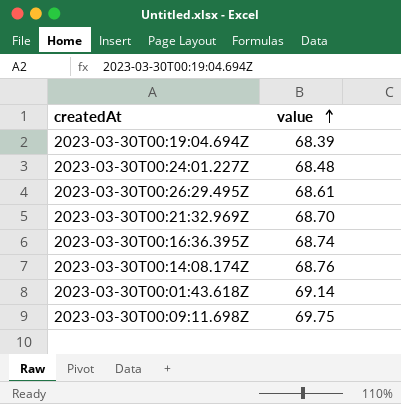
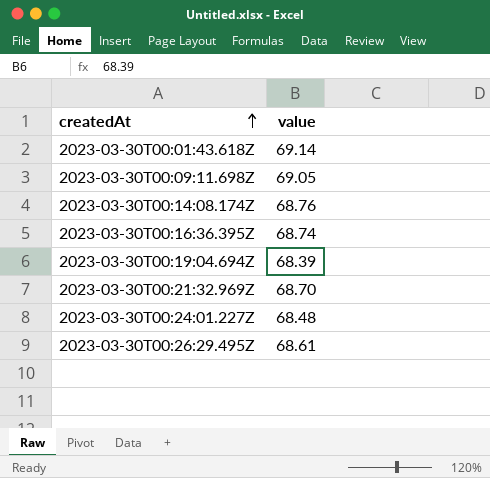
row order: value ascending -> createdAt ascending
2023-03-30T00:09:11.698Z | value: 69.75 -> 69.05

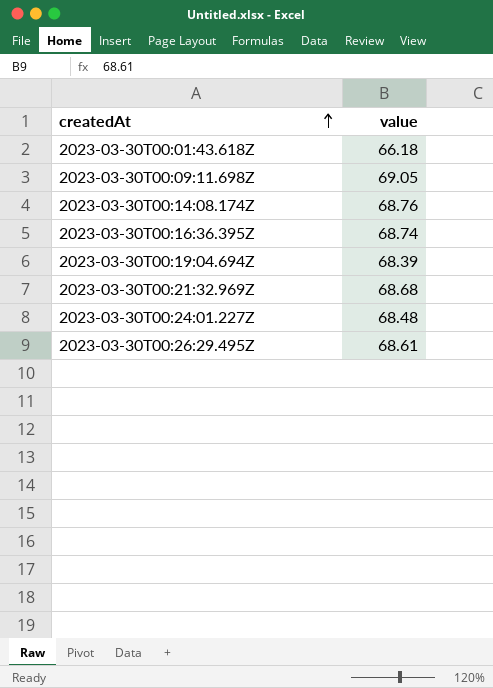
2023-03-30T00:01:43.618Z | value: 69.14 -> 66.18
2023-03-30T00:21:32.969Z | value: 68.70 -> 68.68

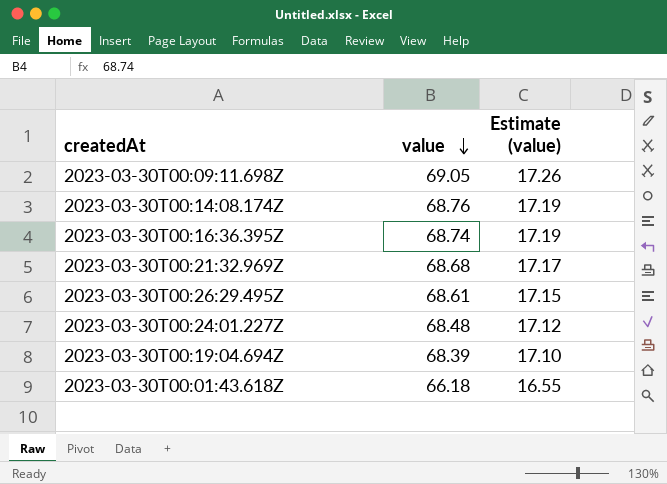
row order: createdAt ascending -> value descending
column Estimate (value) | formula: none -> [value] * 0.25

